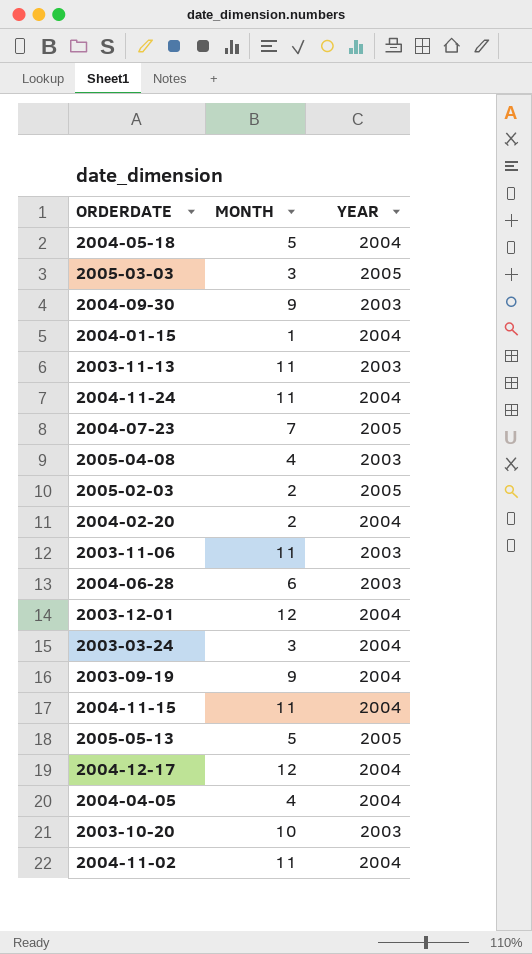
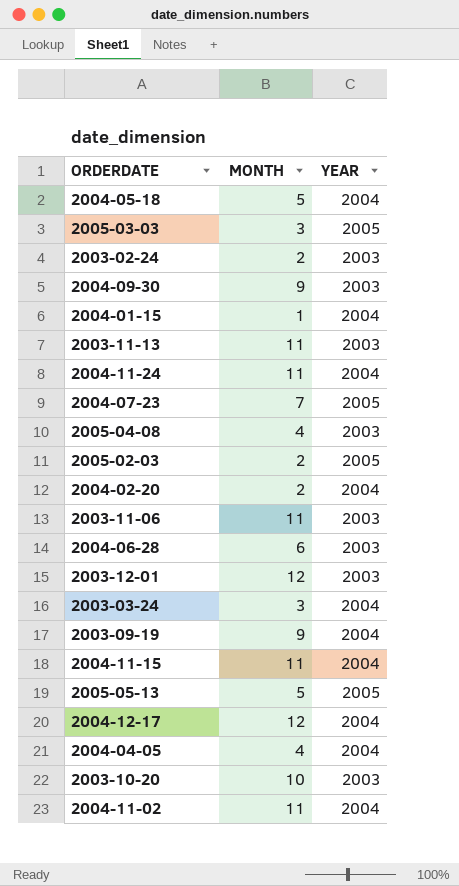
row 2003-02-24: none -> 2 | 2003
2003-12-01 | YEAR: 2004 -> 2003

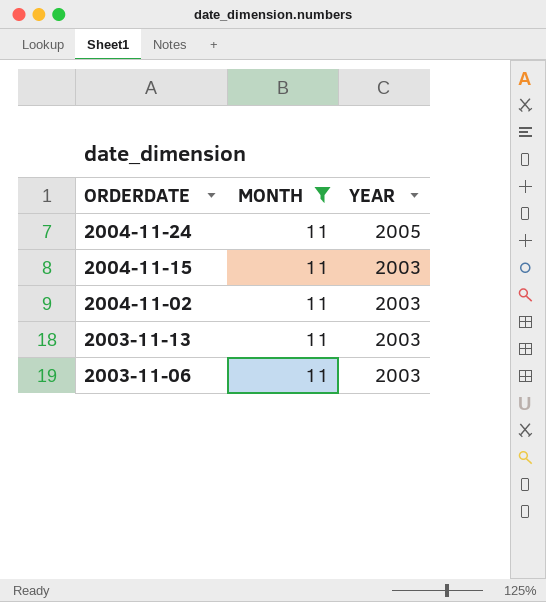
filter: none -> MONTH = 11
row order: none -> ORDERDATE descending
2004-11-24 | YEAR: 2004 -> 2005
2004-11-15 | YEAR: 2004 -> 2003
2004-11-02 | YEAR: 2004 -> 2003

